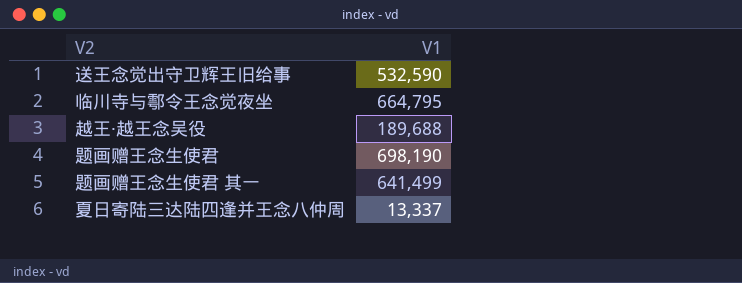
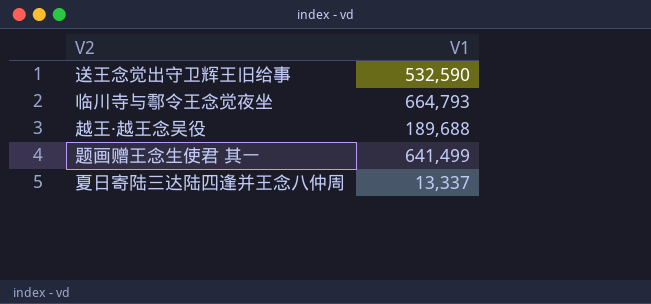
row 题画赠王念生使君: 698,190 -> none
临川寺与鄠令王念觉夜坐 | V1: 664,795 -> 664,793

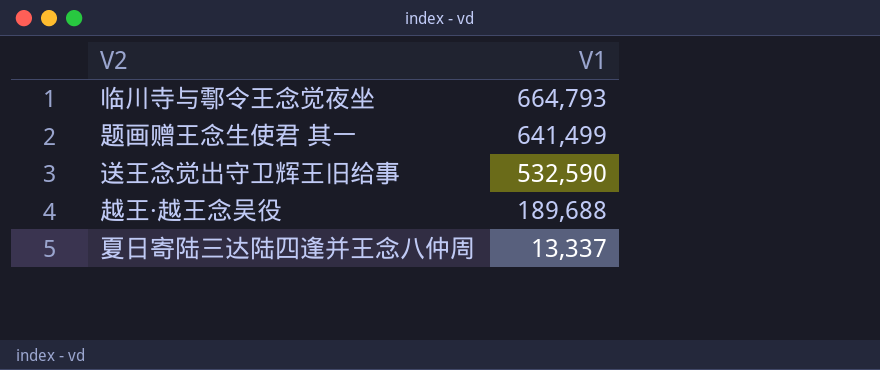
row order: none -> V1 descending

